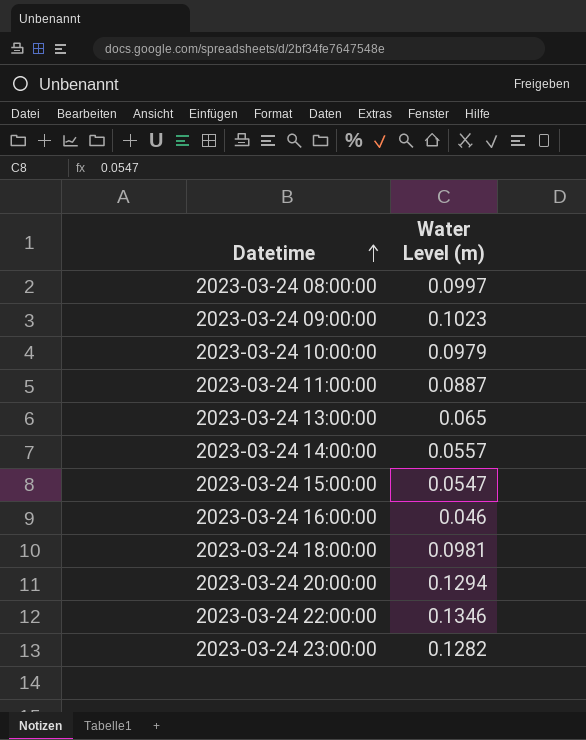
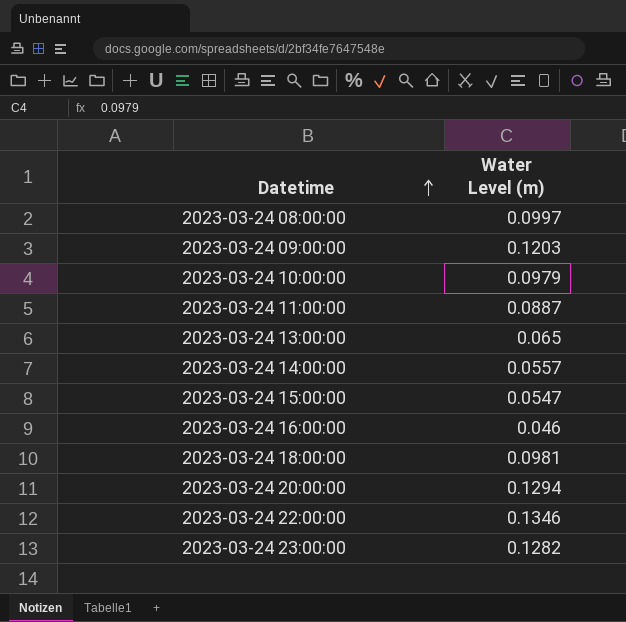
2023-03-24 09:00:00 | Water Level (m): 0.1023 -> 0.1203

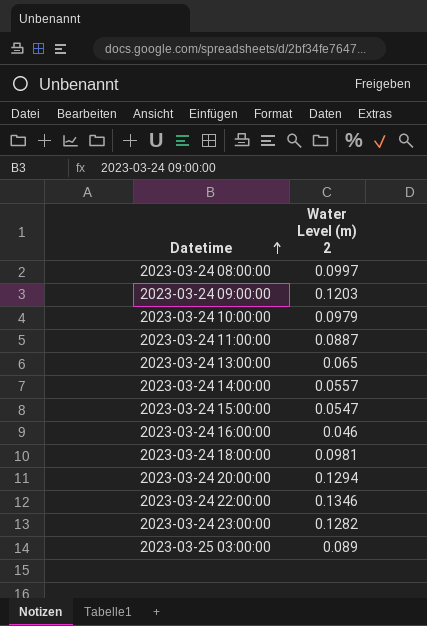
column name: Water Level (m) -> Water Level (m) 2
row 2023-03-25 03:00:00: none -> 0.089

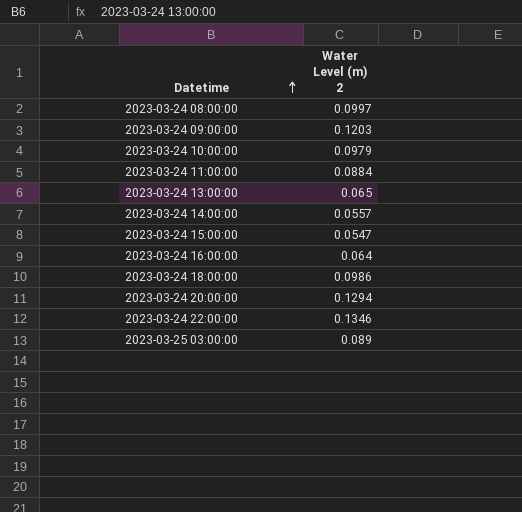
row 2023-03-24 23:00:00: 0.1282 -> none
2023-03-24 11:00:00 | Water Level (m) 2: 0.0887 -> 0.0884
2023-03-24 16:00:00 | Water Level (m) 2: 0.046 -> 0.064
2023-03-24 18:00:00 | Water Level (m) 2: 0.0981 -> 0.0986

